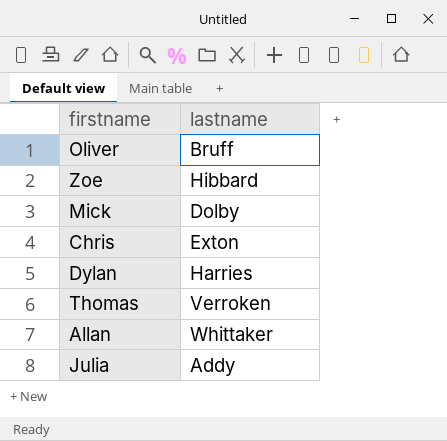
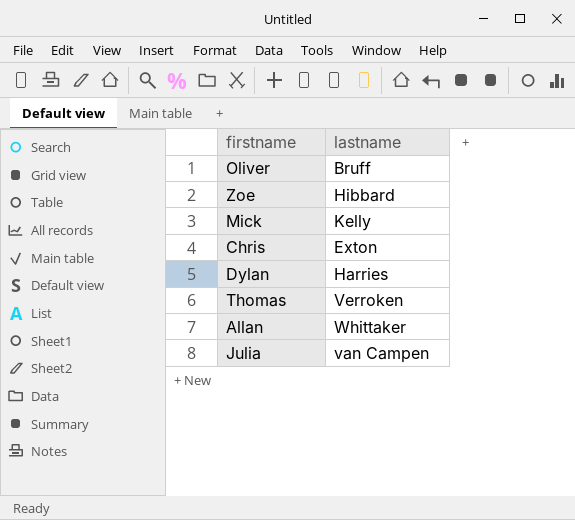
Mick | lastname: Dolby -> Kelly
Julia | lastname: Addy -> van Campen

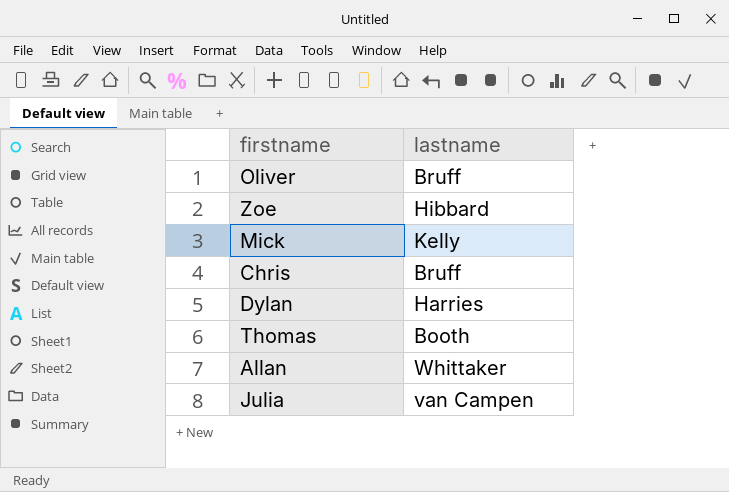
Chris | lastname: Exton -> Bruff
Thomas | lastname: Verroken -> Booth

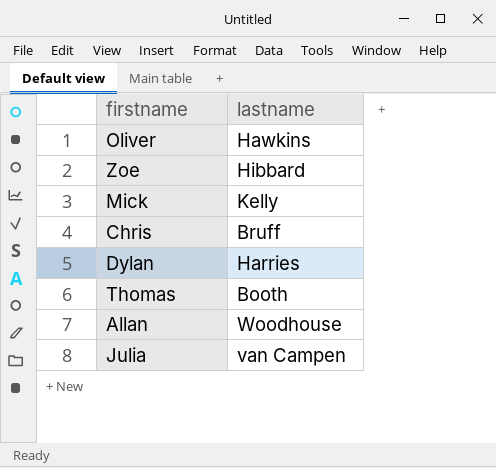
Oliver | lastname: Bruff -> Hawkins
Allan | lastname: Whittaker -> Woodhouse

